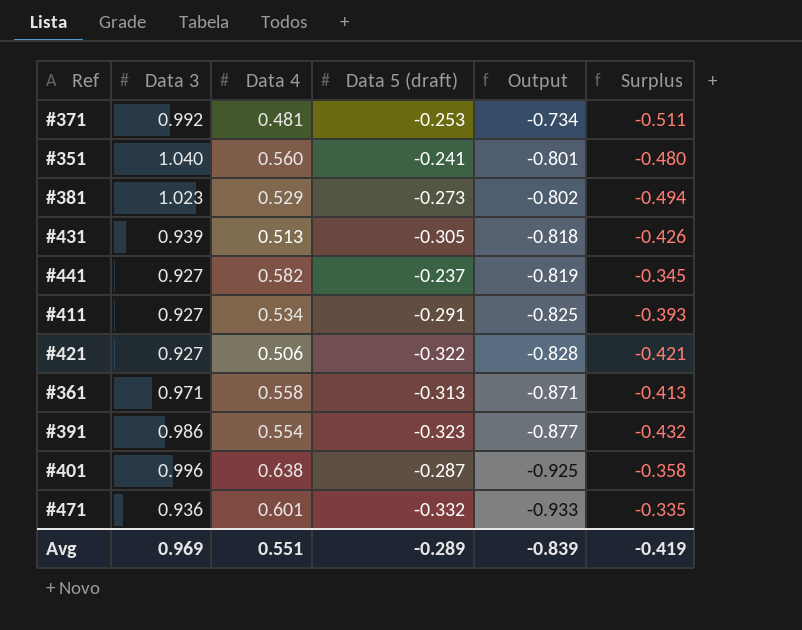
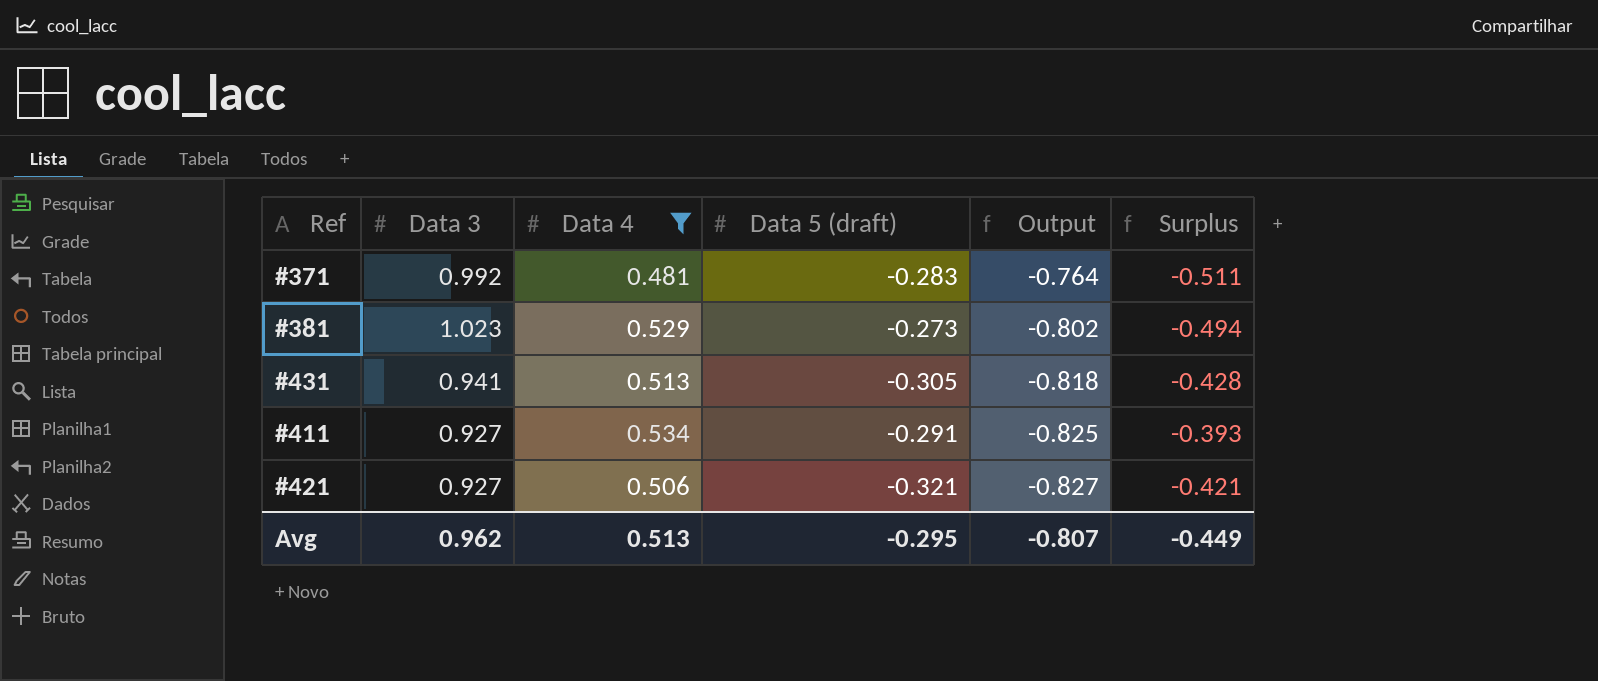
filter: none -> Data 4 <= 0.534
#371 | Data 5 (draft): -0.253 -> -0.283
#371 | Output: -0.734 -> -0.764
#431 | Data 3: 0.939 -> 0.941
#431 | Surplus: -0.426 -> -0.428
#421 | Data 5 (draft): -0.322 -> -0.321
#421 | Output: -0.828 -> -0.827
Avg | Data 3: 0.969 -> 0.962
Avg | Data 4: 0.551 -> 0.513
Avg | Data 5 (draft): -0.289 -> -0.295
Avg | Output: -0.839 -> -0.807
Avg | Surplus: -0.419 -> -0.449

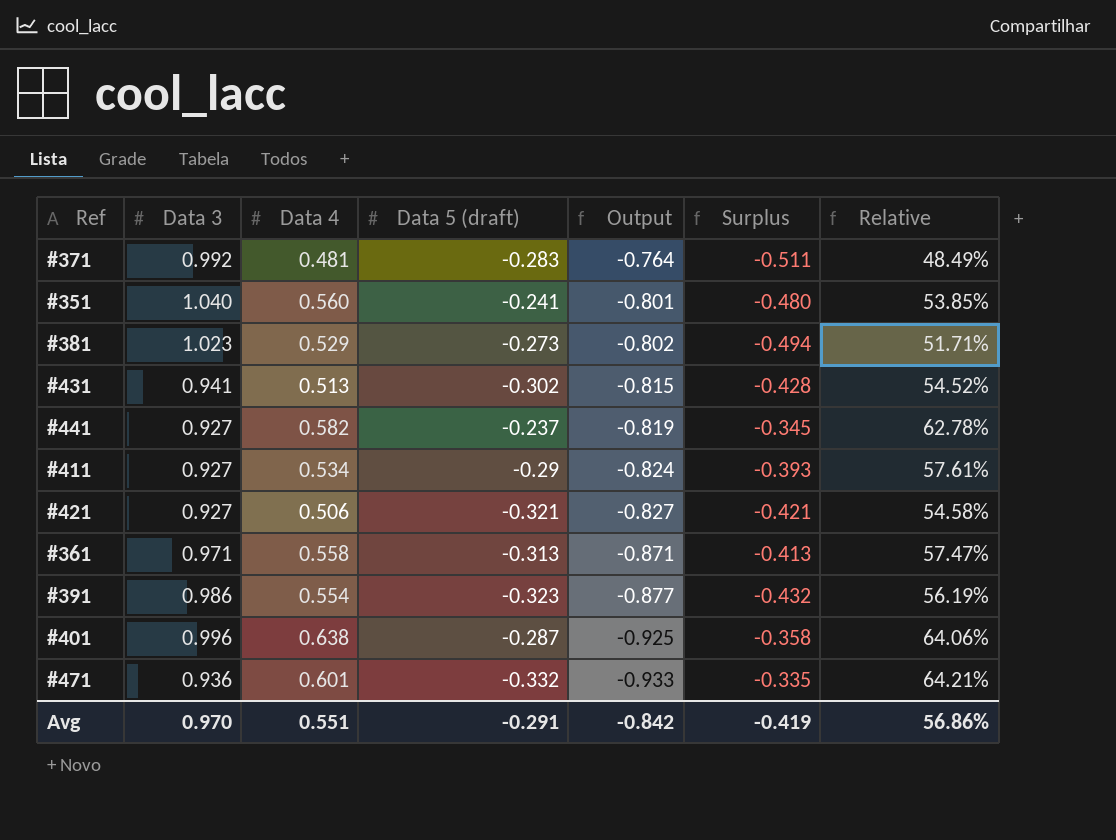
filter: Data 4 <= 0.534 -> none
column Relative | formula: none -> [Data 4] / [Data 3]
#431 | Data 5 (draft): -0.305 -> -0.302
#431 | Output: -0.818 -> -0.815
#411 | Data 5 (draft): -0.291 -> -0.29
#411 | Output: -0.825 -> -0.824
Avg | Data 3: 0.962 -> 0.970
Avg | Data 4: 0.513 -> 0.551
Avg | Data 5 (draft): -0.295 -> -0.291
Avg | Output: -0.807 -> -0.842
Avg | Surplus: -0.449 -> -0.419

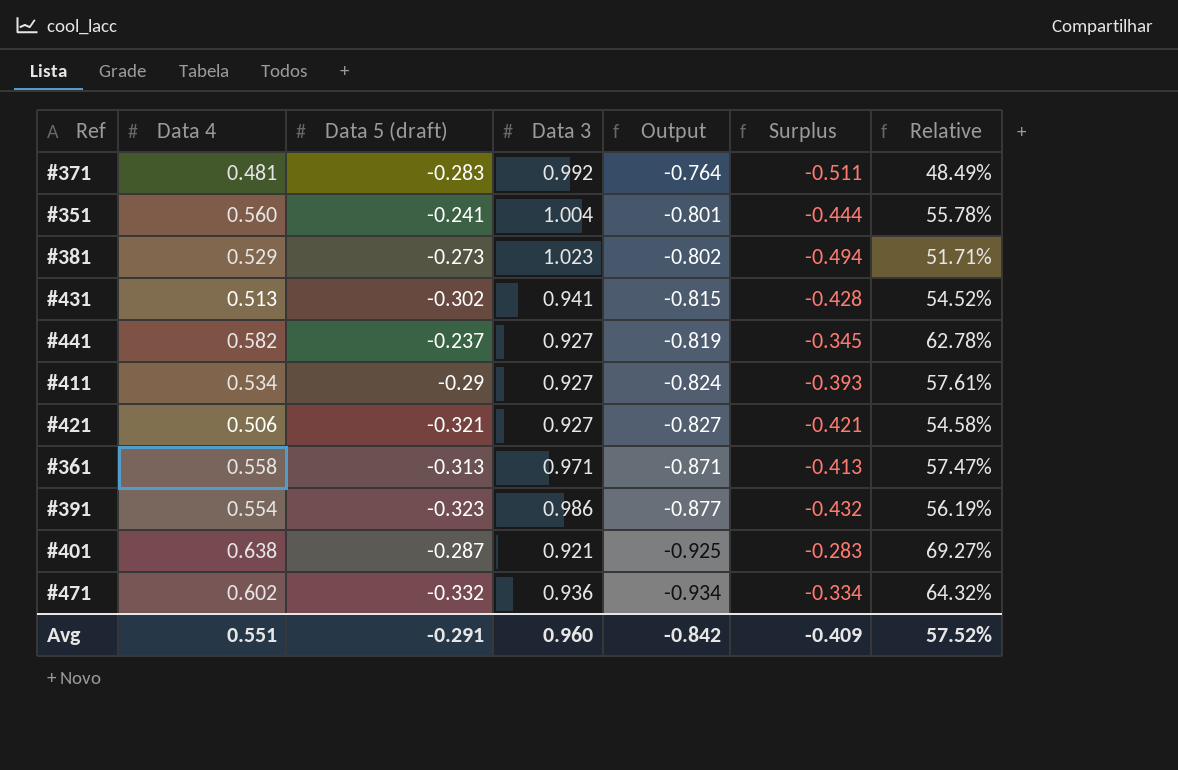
column Data 3 | position: 2 -> 4
#351 | Data 3: 1.040 -> 1.004
#351 | Surplus: -0.480 -> -0.444
#351 | Relative: 53.85% -> 55.78%
#401 | Data 3: 0.996 -> 0.921
#401 | Surplus: -0.358 -> -0.283
#401 | Relative: 64.06% -> 69.27%
#471 | Data 4: 0.601 -> 0.602
#471 | Output: -0.933 -> -0.934
#471 | Surplus: -0.335 -> -0.334
#471 | Relative: 64.21% -> 64.32%
Avg | Data 3: 0.970 -> 0.960
Avg | Surplus: -0.419 -> -0.409
Avg | Relative: 56.86% -> 57.52%

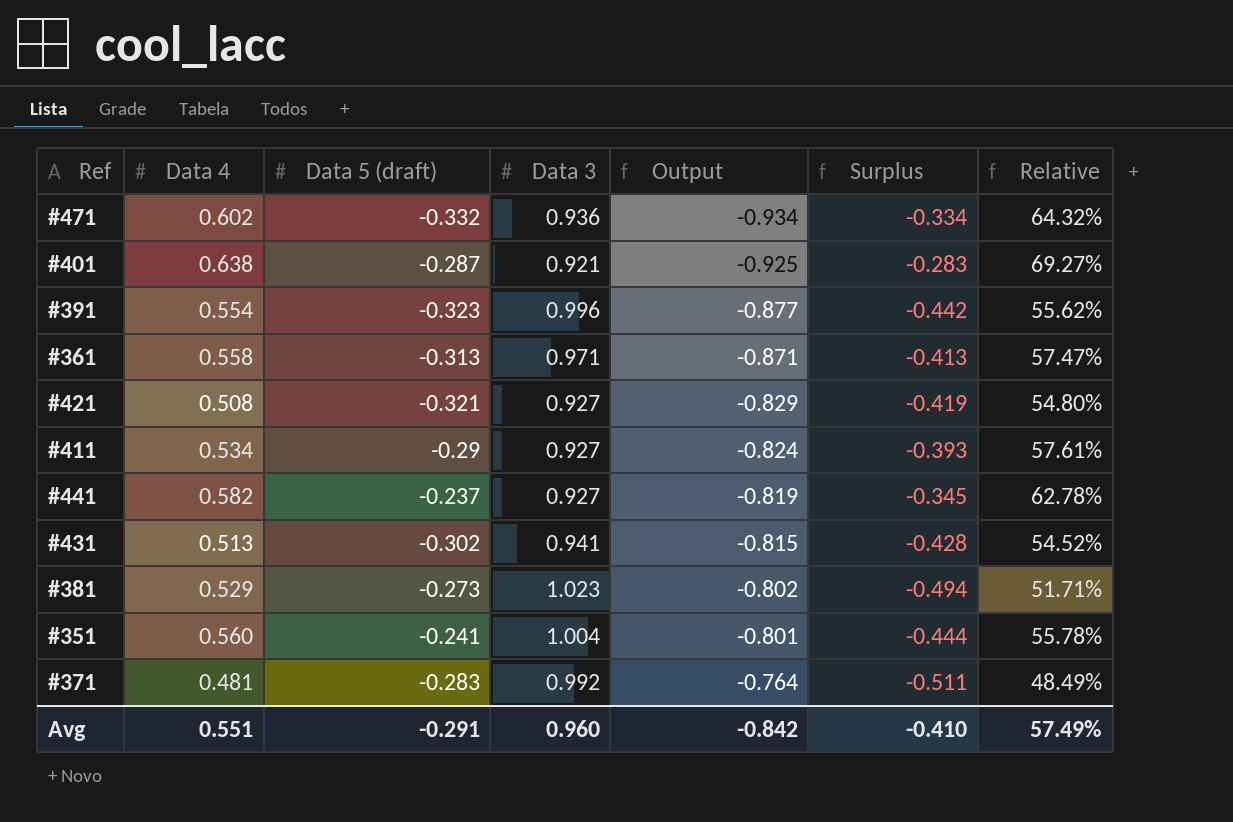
row order: Output descending -> Output ascending
#391 | Data 3: 0.986 -> 0.996
#391 | Surplus: -0.432 -> -0.442
#391 | Relative: 56.19% -> 55.62%
#421 | Data 4: 0.506 -> 0.508
#421 | Output: -0.827 -> -0.829
#421 | Surplus: -0.421 -> -0.419
#421 | Relative: 54.58% -> 54.80%
Avg | Surplus: -0.409 -> -0.410
Avg | Relative: 57.52% -> 57.49%

